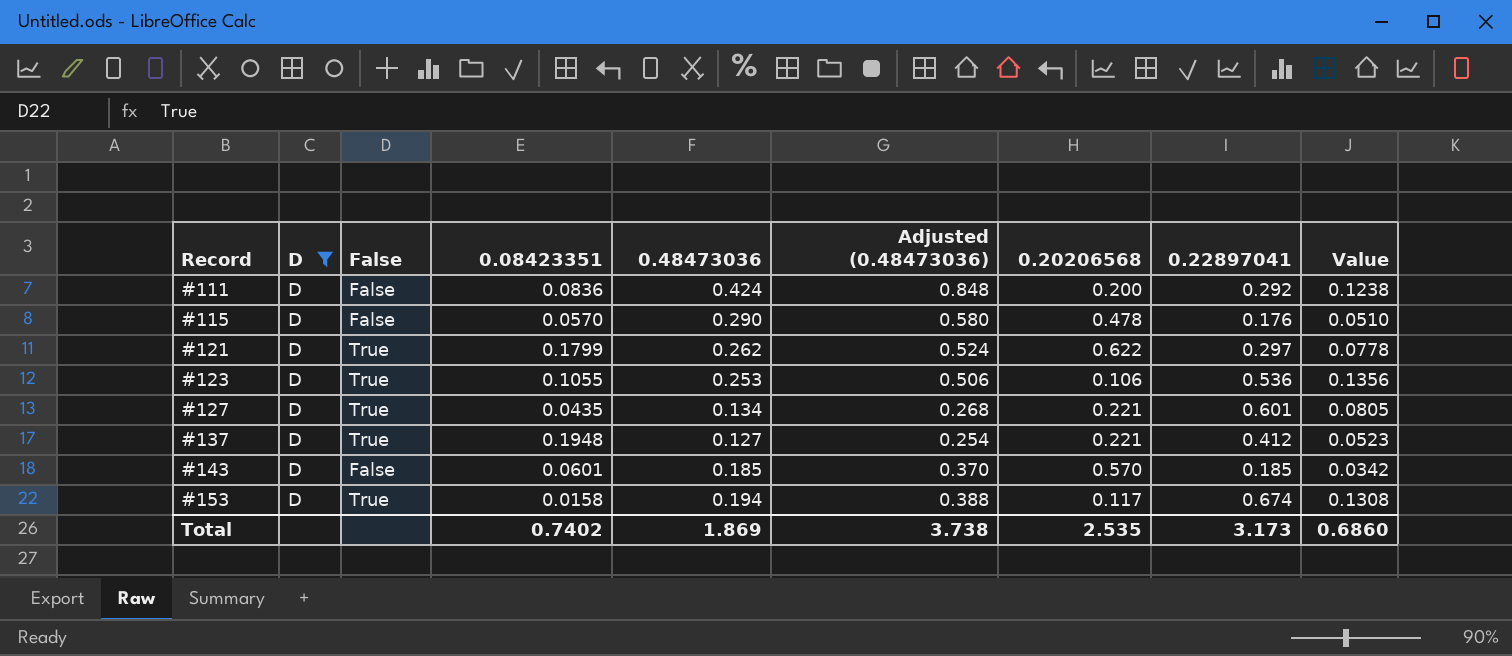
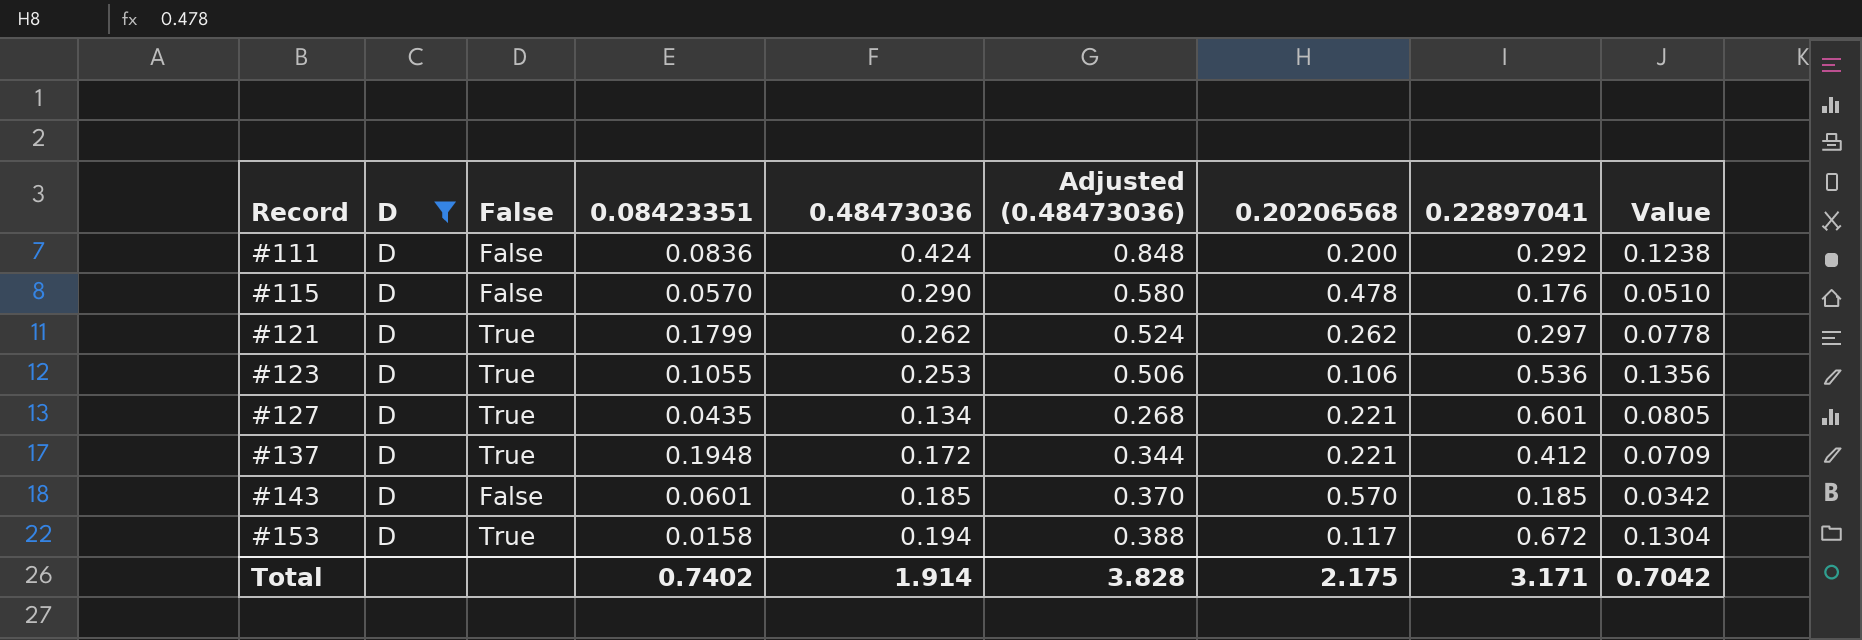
#121 | 0.20206568: 0.622 -> 0.262
#137 | 0.48473036: 0.127 -> 0.172
#137 | Adjusted (0.48473036): 0.254 -> 0.344
#137 | Value: 0.0523 -> 0.0709
#153 | 0.22897041: 0.674 -> 0.672
#153 | Value: 0.1308 -> 0.1304
Total | 0.48473036: 1.869 -> 1.914
Total | Adjusted (0.48473036): 3.738 -> 3.828
Total | 0.20206568: 2.535 -> 2.175
Total | 0.22897041: 3.173 -> 3.171
Total | Value: 0.6860 -> 0.7042

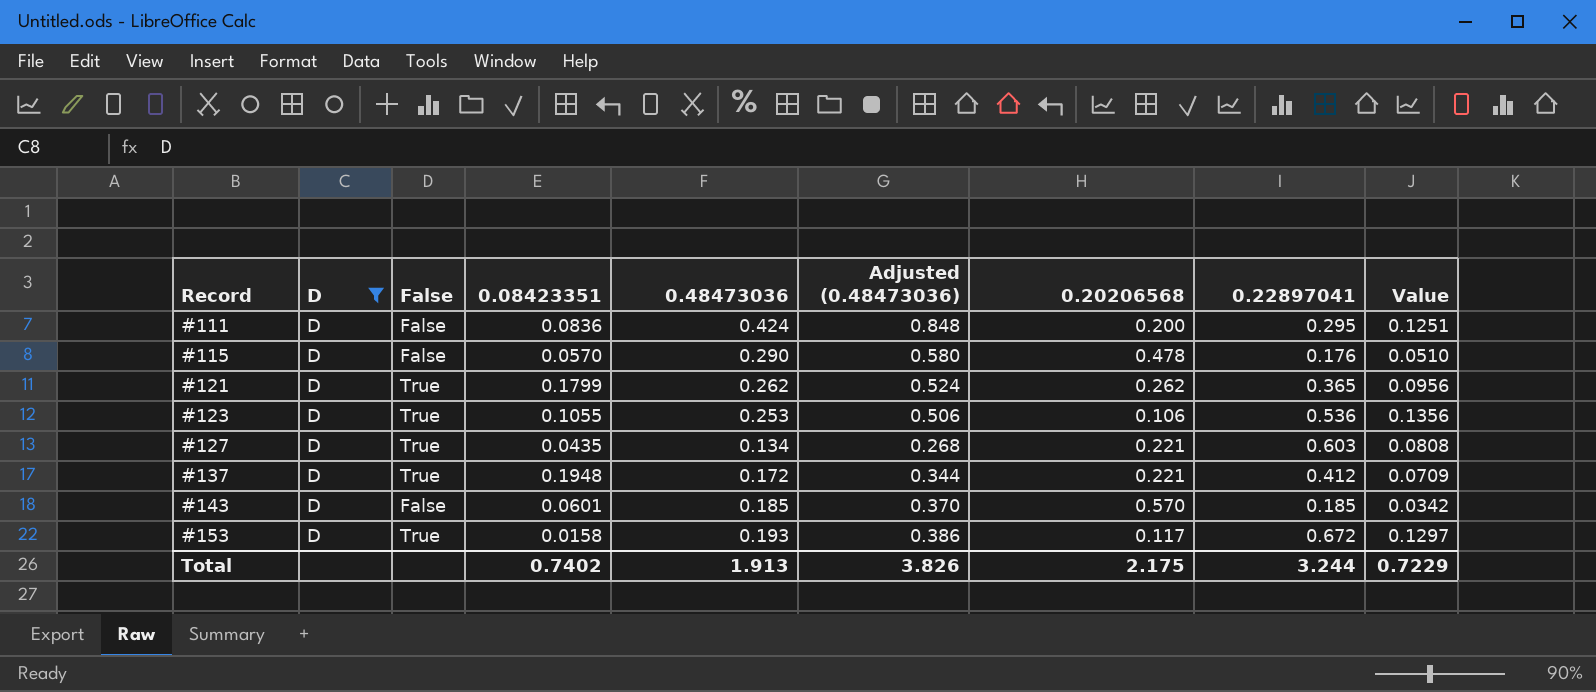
#111 | 0.22897041: 0.292 -> 0.295
#111 | Value: 0.1238 -> 0.1251
#121 | 0.22897041: 0.297 -> 0.365
#121 | Value: 0.0778 -> 0.0956
#127 | 0.22897041: 0.601 -> 0.603
#127 | Value: 0.0805 -> 0.0808
#153 | 0.48473036: 0.194 -> 0.193
#153 | Adjusted (0.48473036): 0.388 -> 0.386
#153 | Value: 0.1304 -> 0.1297
Total | 0.48473036: 1.914 -> 1.913
Total | Adjusted (0.48473036): 3.828 -> 3.826
Total | 0.22897041: 3.171 -> 3.244
Total | Value: 0.7042 -> 0.7229

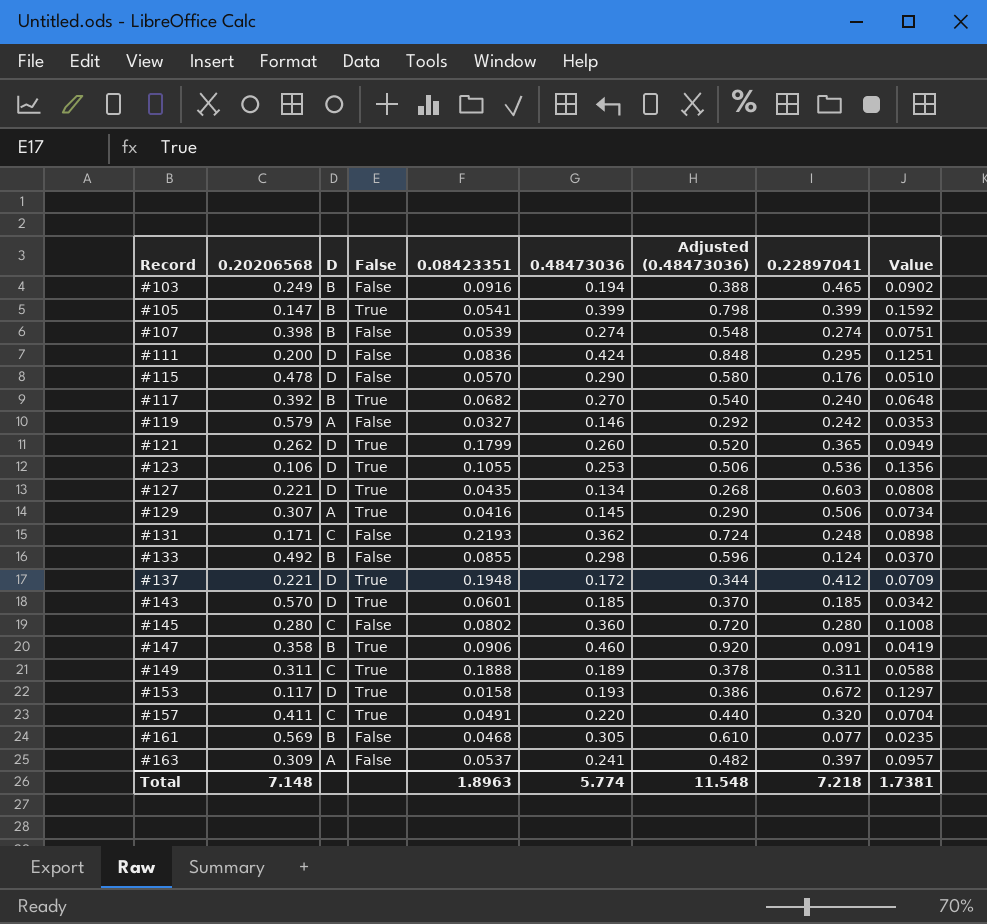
filter: D = D -> none
column 0.20206568 | position: 7 -> 2
#121 | 0.48473036: 0.262 -> 0.260
#121 | Adjusted (0.48473036): 0.524 -> 0.520
#121 | Value: 0.0956 -> 0.0949
#143 | False: False -> True
Total | 0.20206568: 2.175 -> 7.148
Total | 0.08423351: 0.7402 -> 1.8963
Total | 0.48473036: 1.913 -> 5.774
Total | Adjusted (0.48473036): 3.826 -> 11.548
Total | 0.22897041: 3.244 -> 7.218
Total | Value: 0.7229 -> 1.7381

